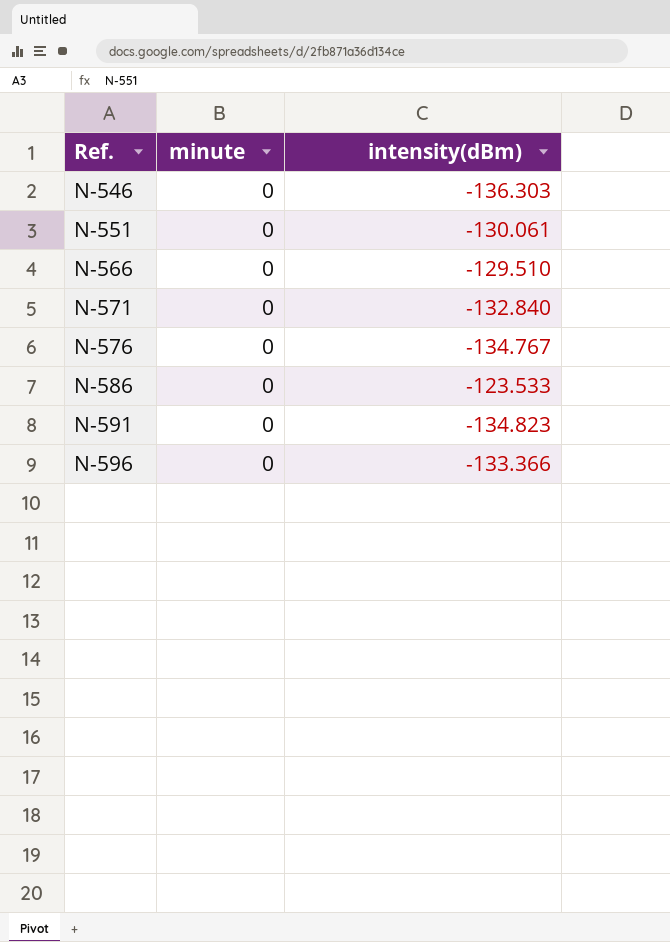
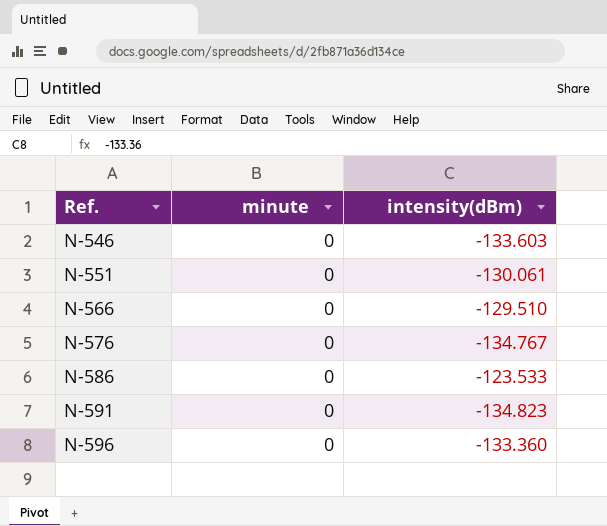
row N-571: 0 | -132.840 -> none
N-546 | intensity(dBm): -136.303 -> -133.603
N-596 | intensity(dBm): -133.366 -> -133.360

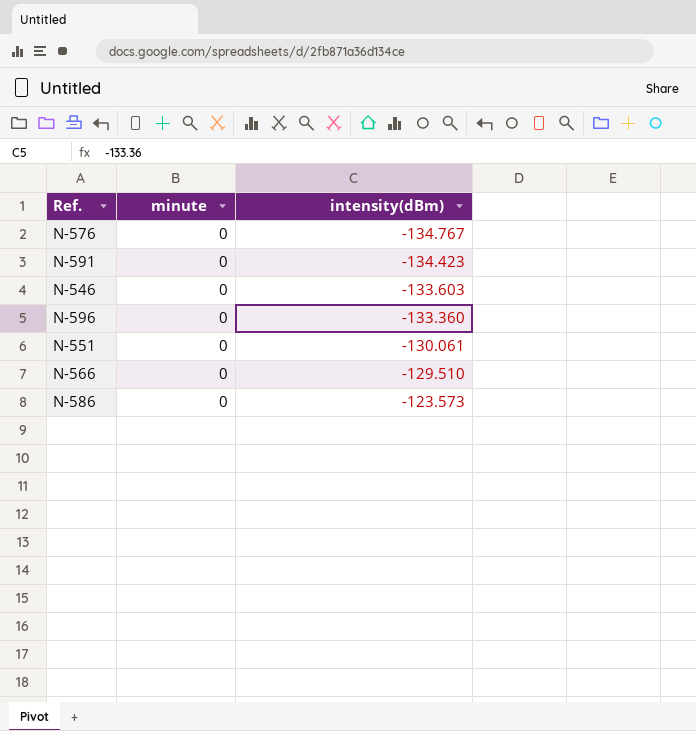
row order: Ref. ascending -> intensity(dBm) ascending
N-591 | intensity(dBm): -134.823 -> -134.423
N-586 | intensity(dBm): -123.533 -> -123.573

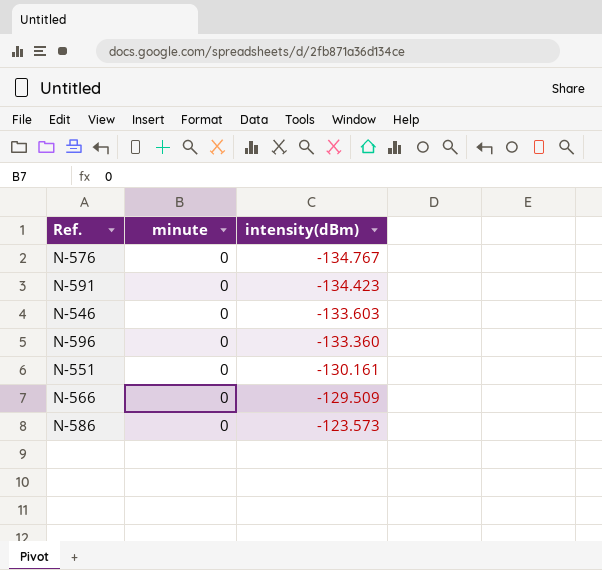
N-551 | intensity(dBm): -130.061 -> -130.161
N-566 | intensity(dBm): -129.510 -> -129.509

